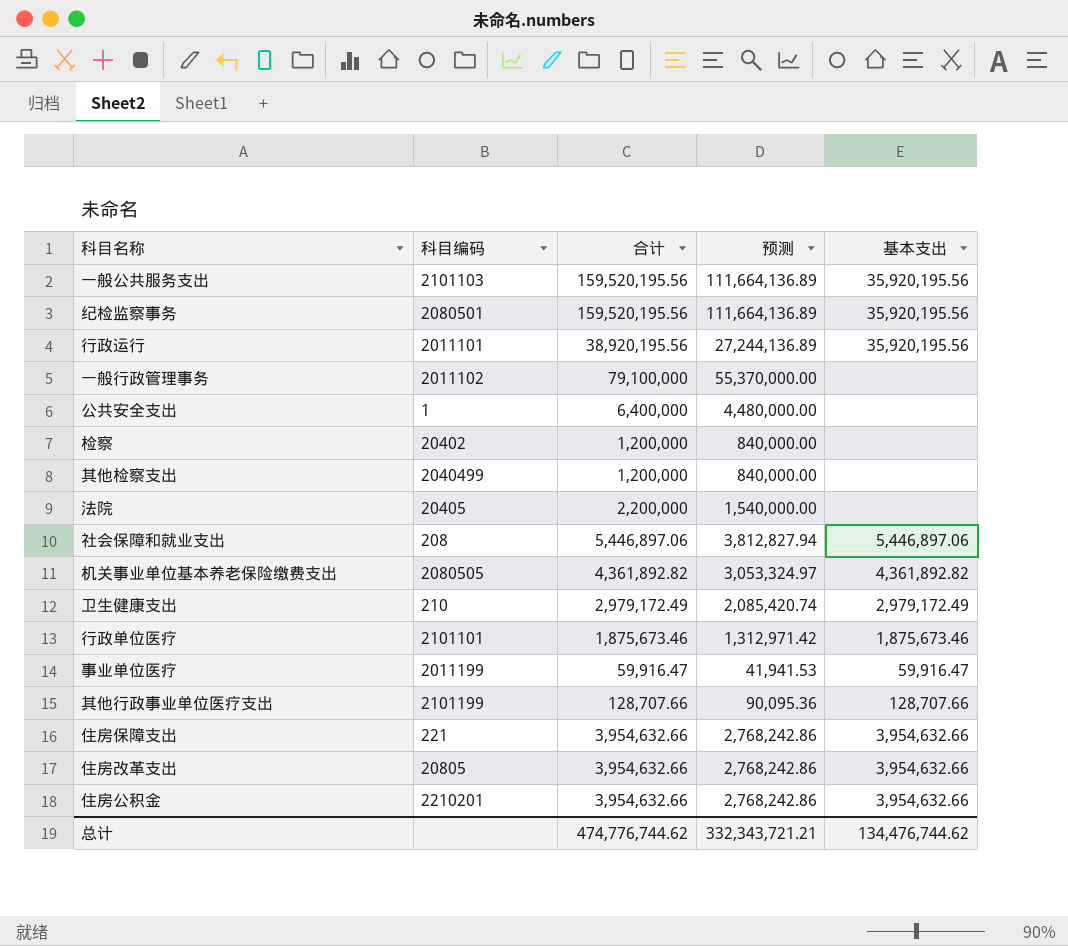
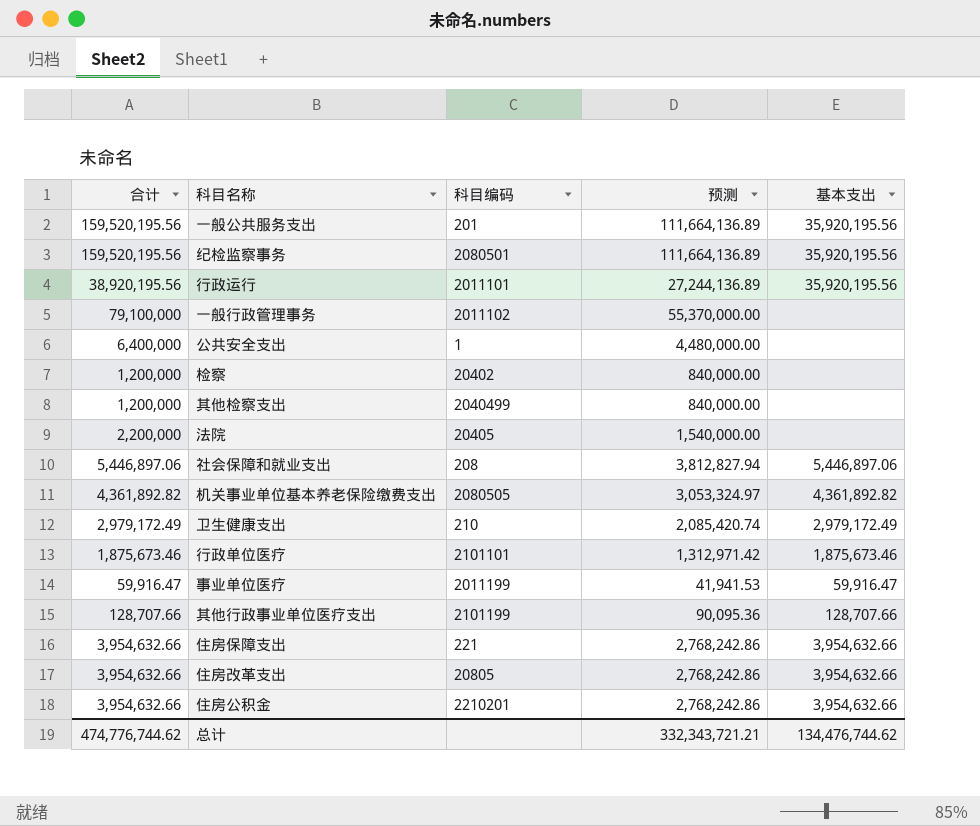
column 合计 | position: 3 -> 1
一般公共服务支出 | 科目编码: 2101103 -> 201

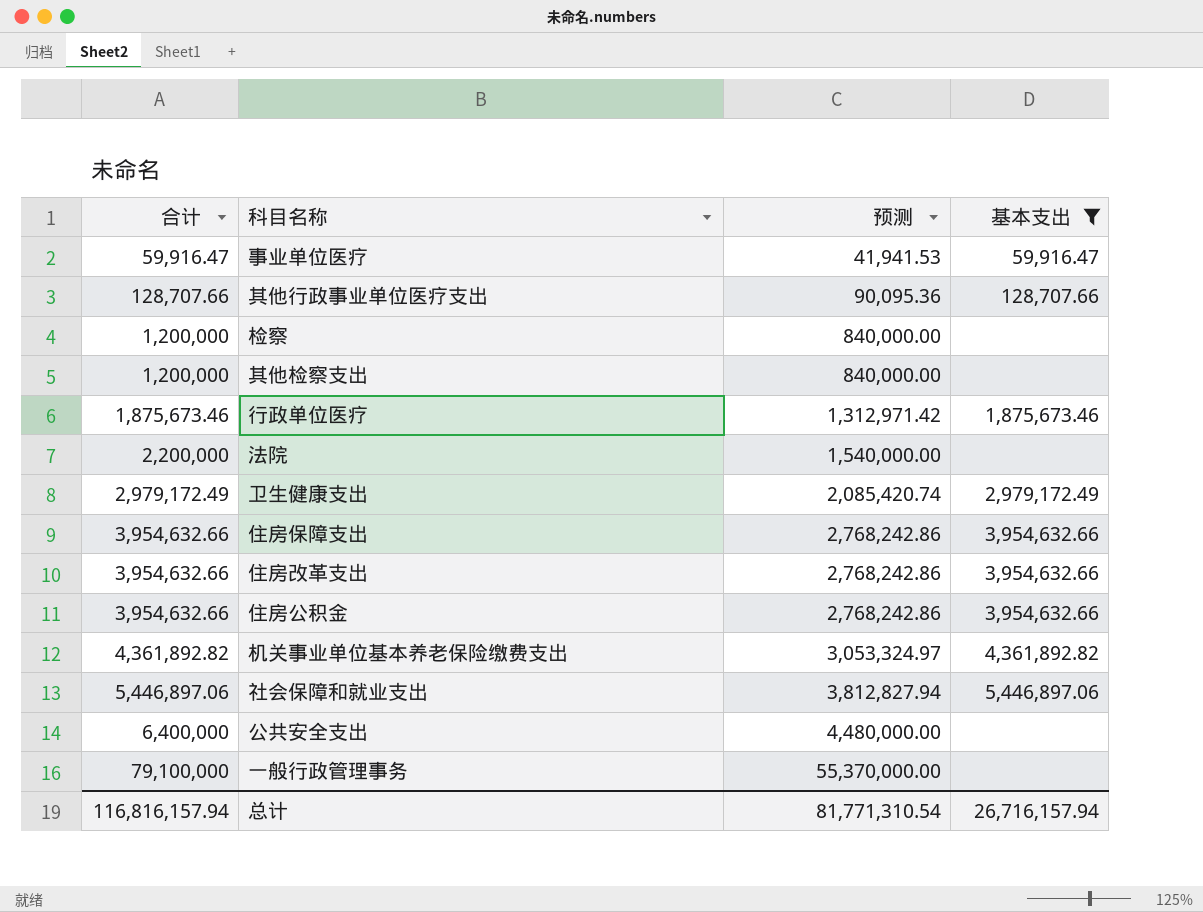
filter: none -> 基本支出 != 35,920,195.56
row order: none -> 合计 ascending
column 科目编码 | position: 3 -> none
总计 | 合计: 474,776,744.62 -> 116,816,157.94
总计 | 预测: 332,343,721.21 -> 81,771,310.54
总计 | 基本支出: 134,476,744.62 -> 26,716,157.94

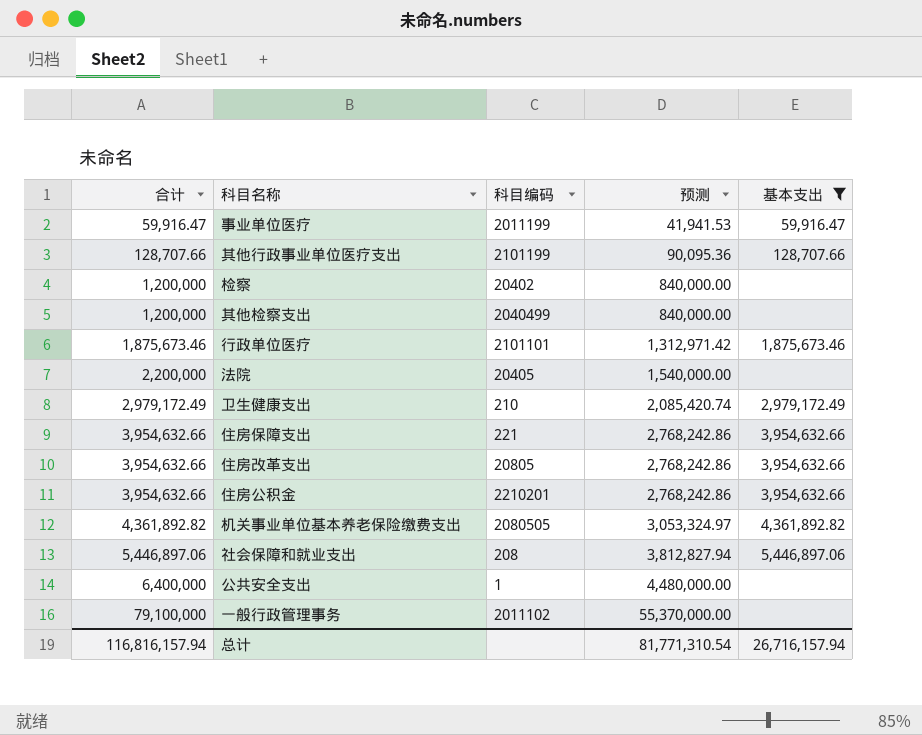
column 科目编码 | position: none -> 3

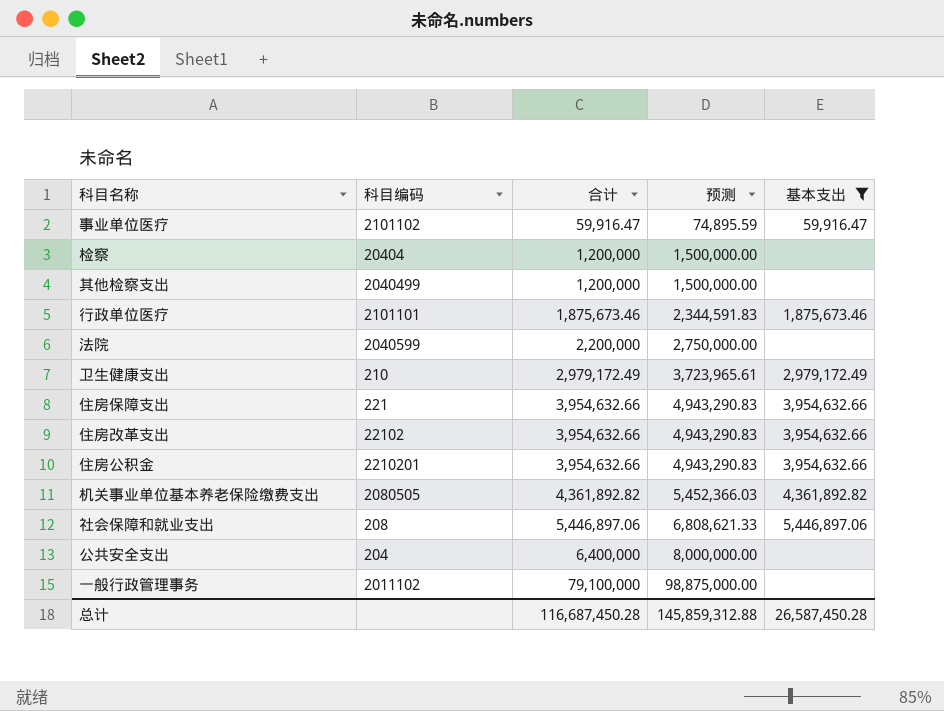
column 合计 | position: 1 -> 3
column 预测 | formula: [合计] * 0.7 -> [合计] * 1.25
row 其他行政事业单位医疗支出: 128,707.66 | 2101199 | 90,095.36 | 128,707.66 -> none
事业单位医疗 | 科目编码: 2011199 -> 2101102
检察 | 科目编码: 20402 -> 20404
法院 | 科目编码: 20405 -> 2040599
住房改革支出 | 科目编码: 20805 -> 22102
公共安全支出 | 科目编码: 1 -> 204
总计 | 合计: 116,816,157.94 -> 116,687,450.28
总计 | 预测: 81,771,310.54 -> 145,859,312.88
总计 | 基本支出: 26,716,157.94 -> 26,587,450.28

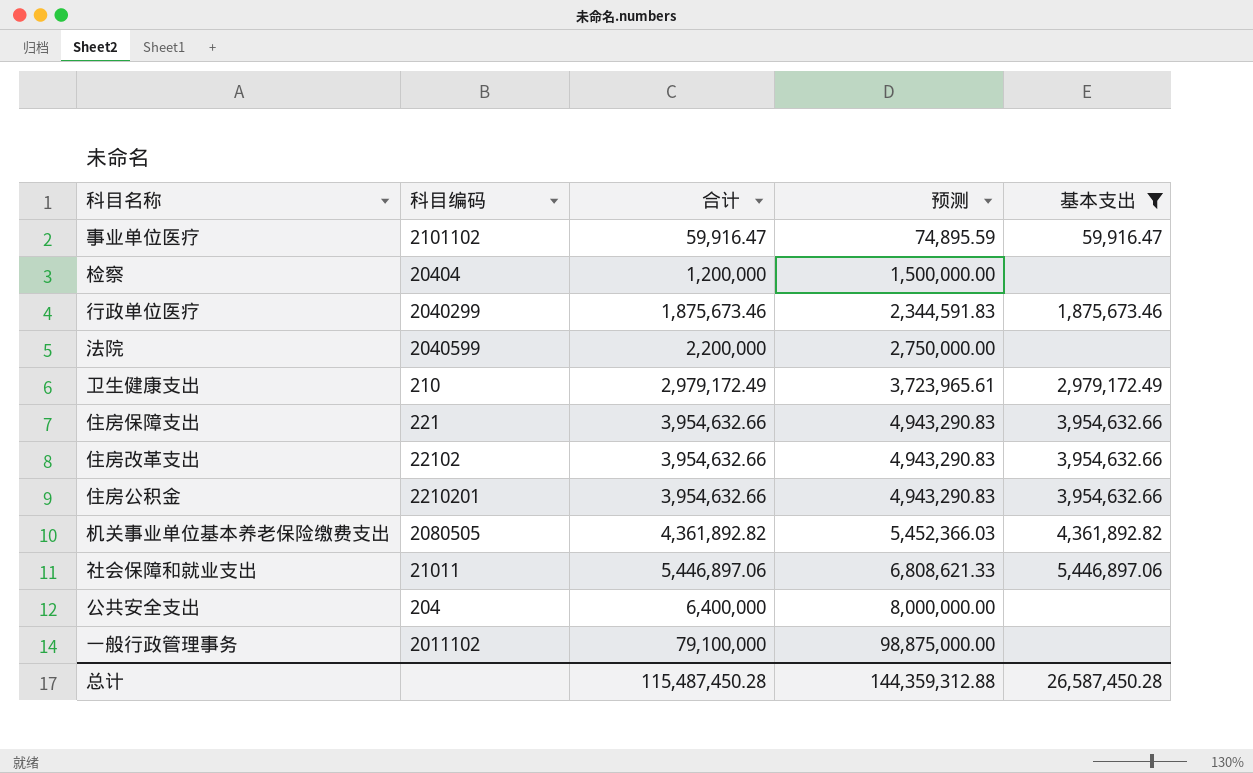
row 其他检察支出: 2040499 | 1,200,000 | 1,500,000.00 | none -> none
行政单位医疗 | 科目编码: 2101101 -> 2040299
社会保障和就业支出 | 科目编码: 208 -> 21011
总计 | 合计: 116,687,450.28 -> 115,487,450.28
总计 | 预测: 145,859,312.88 -> 144,359,312.88

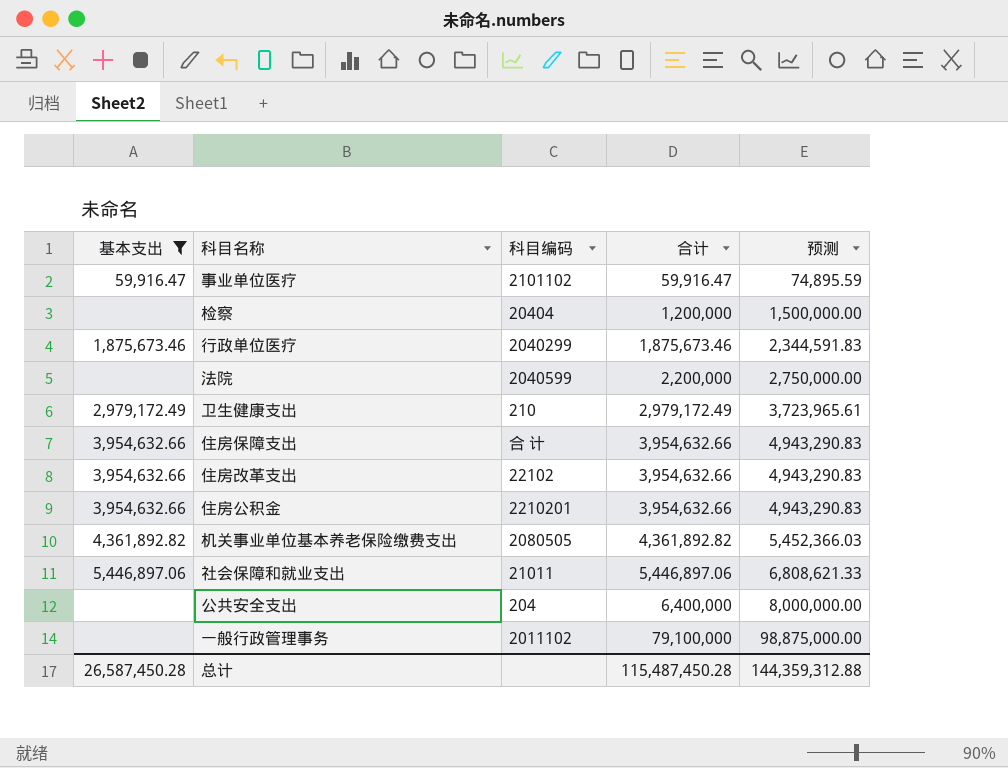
column 基本支出 | position: 5 -> 1
住房保障支出 | 科目编码: 221 -> 合 计

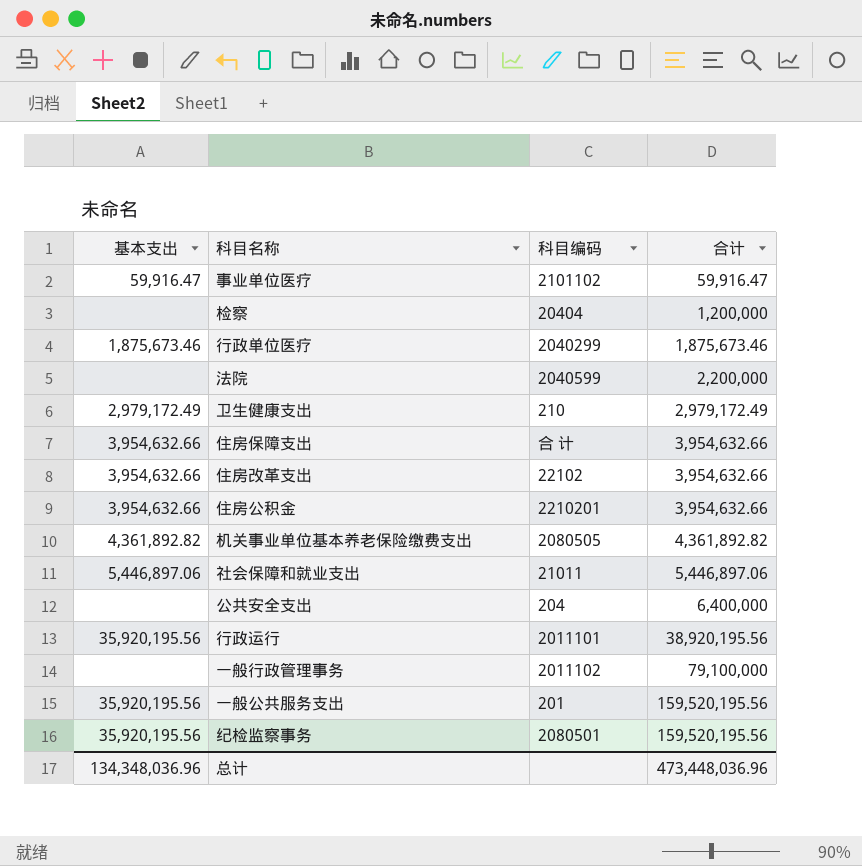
filter: 基本支出 != 35,920,195.56 -> none
column 预测 | formula: [合计] * 1.25 -> none
总计 | 基本支出: 26,587,450.28 -> 134,348,036.96
总计 | 合计: 115,487,450.28 -> 473,448,036.96

